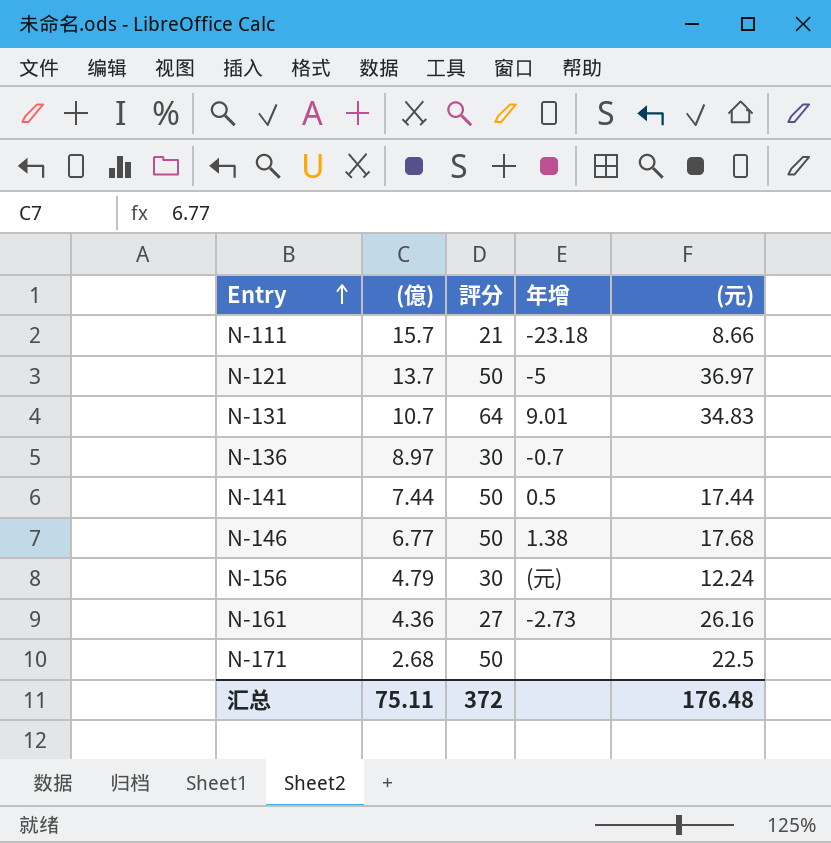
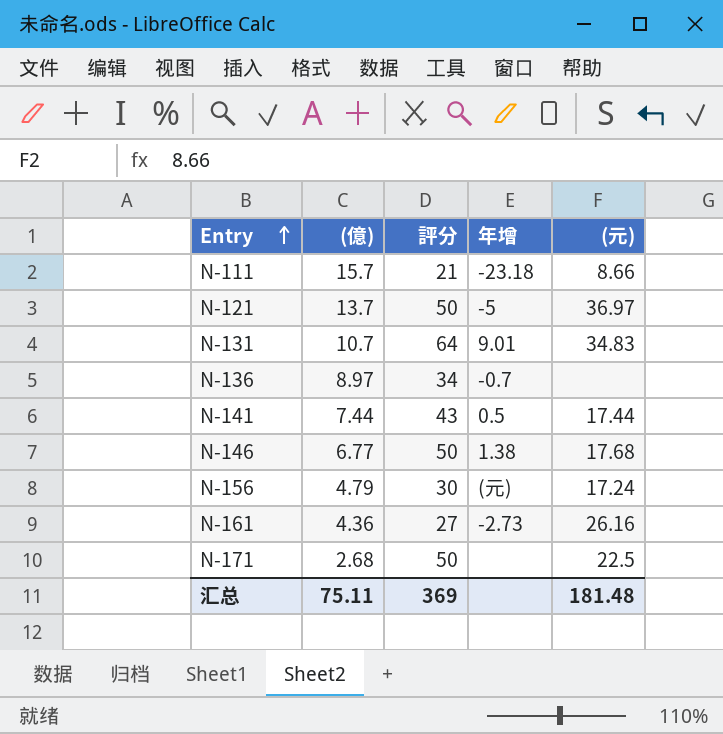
N-136 | 評分: 30 -> 34
N-141 | 評分: 50 -> 43
N-156 | (元): 12.24 -> 17.24
汇总 | 評分: 372 -> 369
汇总 | (元): 176.48 -> 181.48

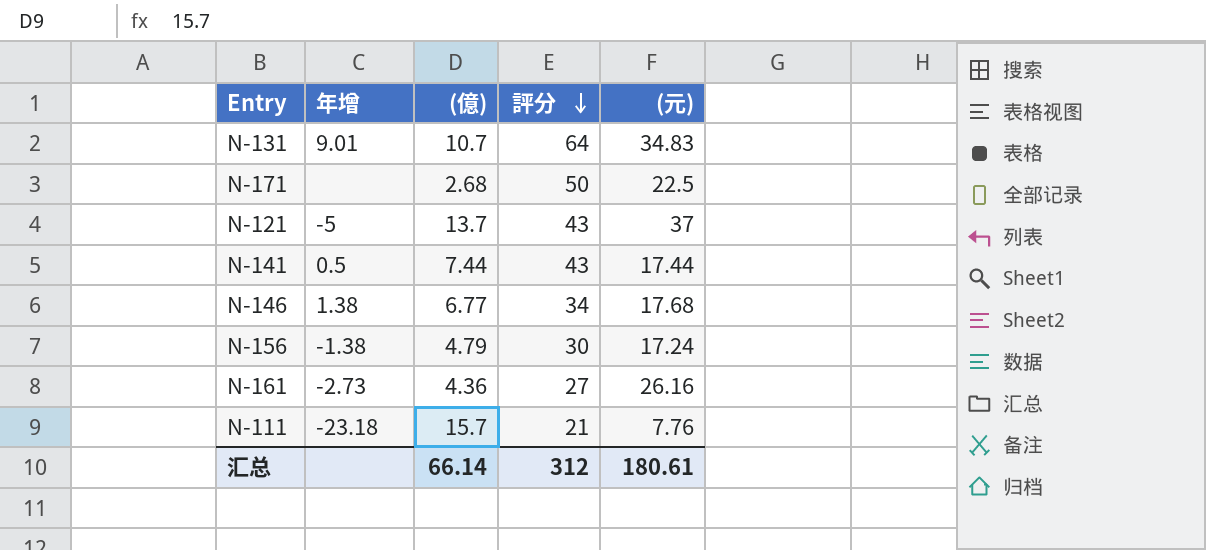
row order: Entry ascending -> 評分 descending
column 年增 | position: 4 -> 2
row N-136: 8.97 | 34 | -0.7 | none -> none
N-121 | 評分: 50 -> 43
N-121 | (元): 36.97 -> 37
N-146 | 評分: 50 -> 34
N-156 | 年增: (元) -> -1.38
N-111 | (元): 8.66 -> 7.76
汇总 | (億): 75.11 -> 66.14
汇总 | 評分: 369 -> 312
汇总 | (元): 181.48 -> 180.61

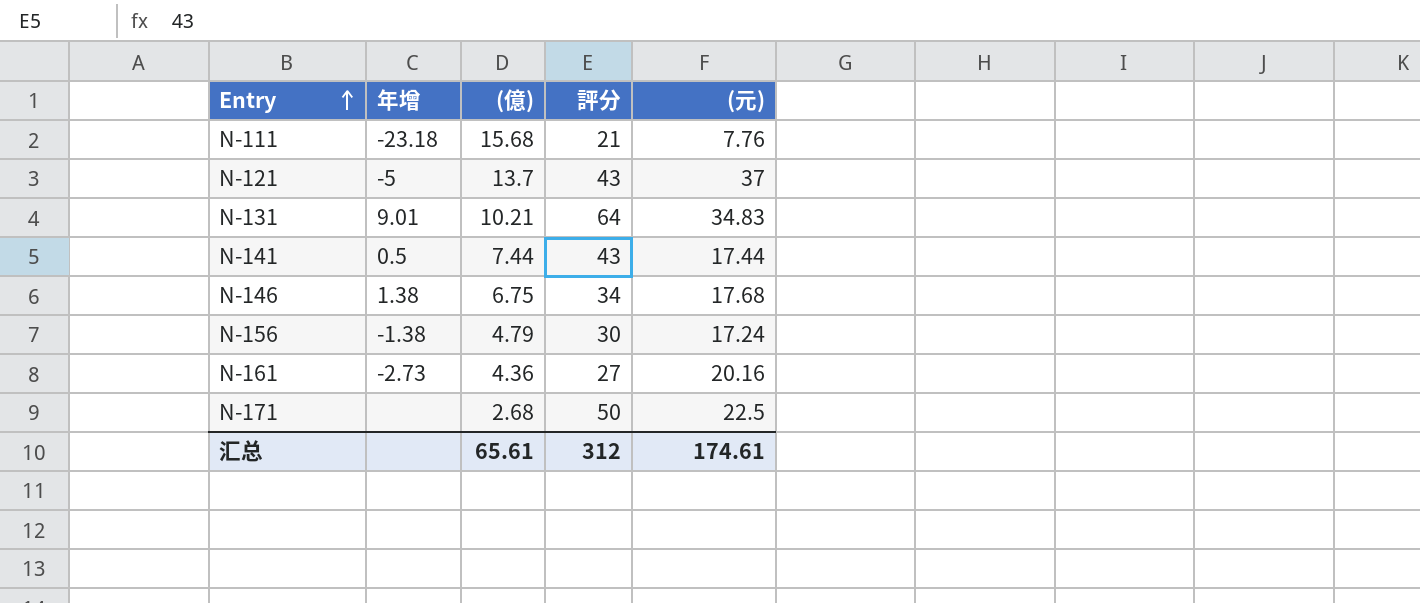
row order: 評分 descending -> Entry ascending
N-111 | (億): 15.7 -> 15.68
N-131 | (億): 10.7 -> 10.21
N-146 | (億): 6.77 -> 6.75
N-161 | (元): 26.16 -> 20.16
汇总 | (億): 66.14 -> 65.61
汇总 | (元): 180.61 -> 174.61

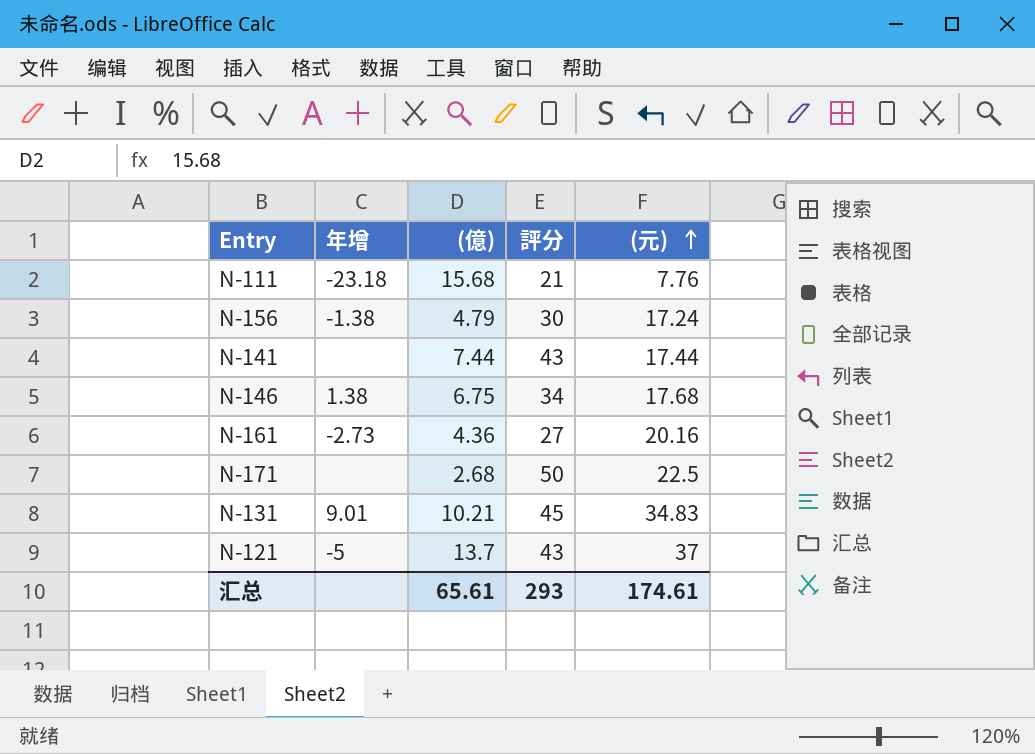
row order: Entry ascending -> (元) ascending
N-141 | 年增: 0.5 -> none
N-131 | 評分: 64 -> 45
汇总 | 評分: 312 -> 293

